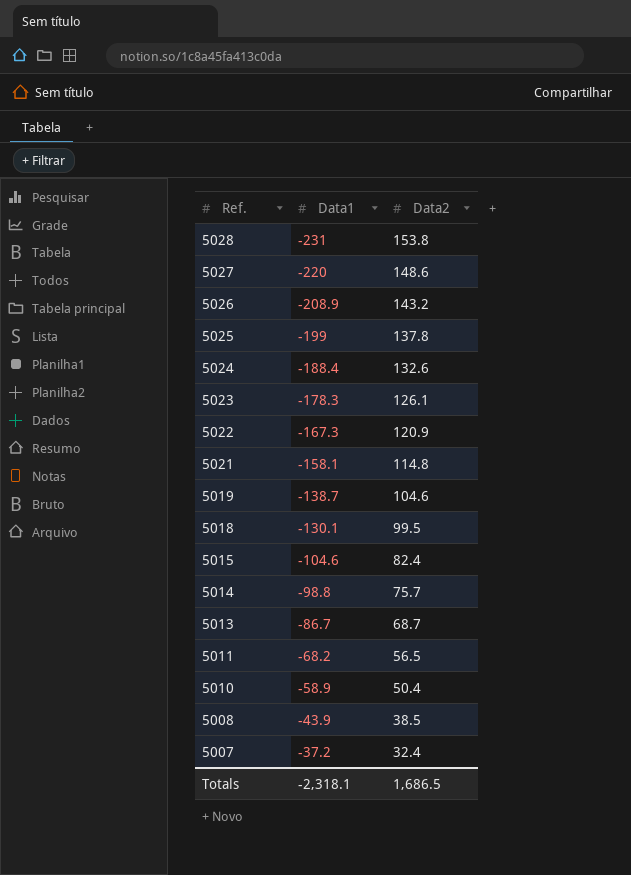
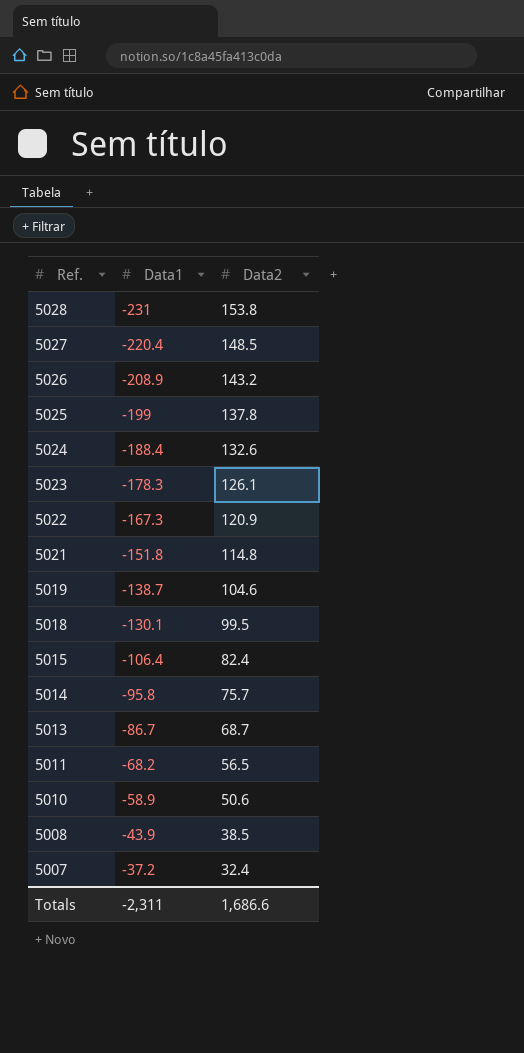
5027 | Data1: -220 -> -220.4
5027 | Data2: 148.6 -> 148.5
5021 | Data1: -158.1 -> -151.8
5015 | Data1: -104.6 -> -106.4
5014 | Data1: -98.8 -> -95.8
5010 | Data2: 50.4 -> 50.6
Totals | Data1: -2,318.1 -> -2,311
Totals | Data2: 1,686.5 -> 1,686.6

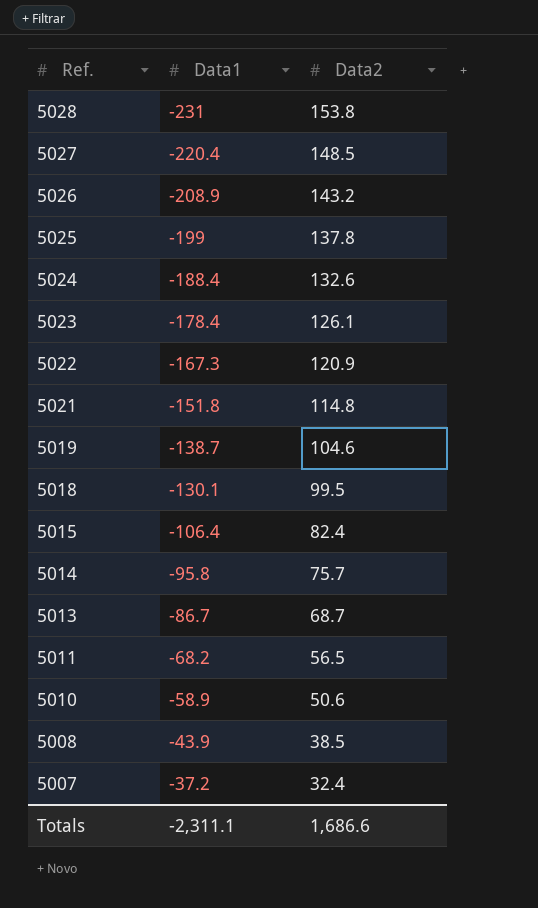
5023 | Data1: -178.3 -> -178.4
Totals | Data1: -2,311 -> -2,311.1

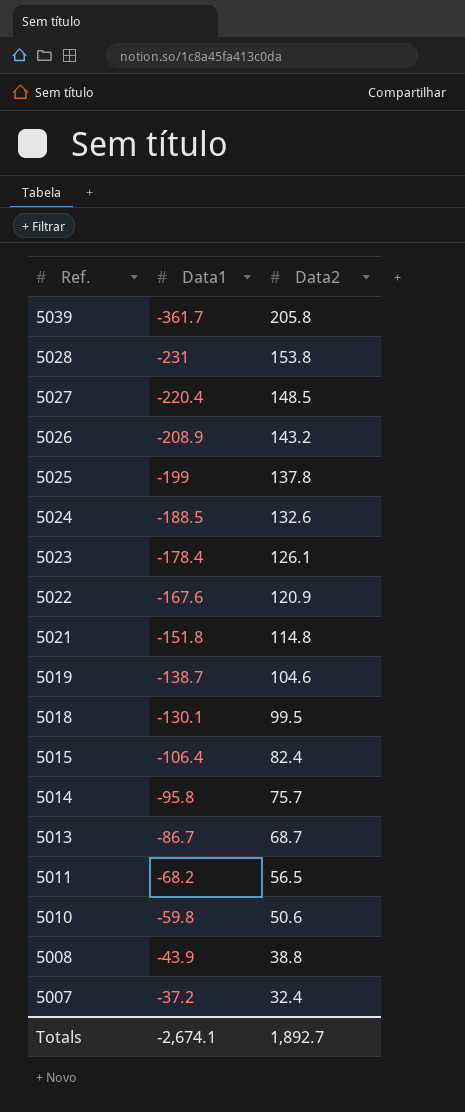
row 5039: none -> -361.7 | 205.8
5024 | Data1: -188.4 -> -188.5
5022 | Data1: -167.3 -> -167.6
5010 | Data1: -58.9 -> -59.8
5008 | Data2: 38.5 -> 38.8
Totals | Data1: -2,311.1 -> -2,674.1
Totals | Data2: 1,686.6 -> 1,892.7

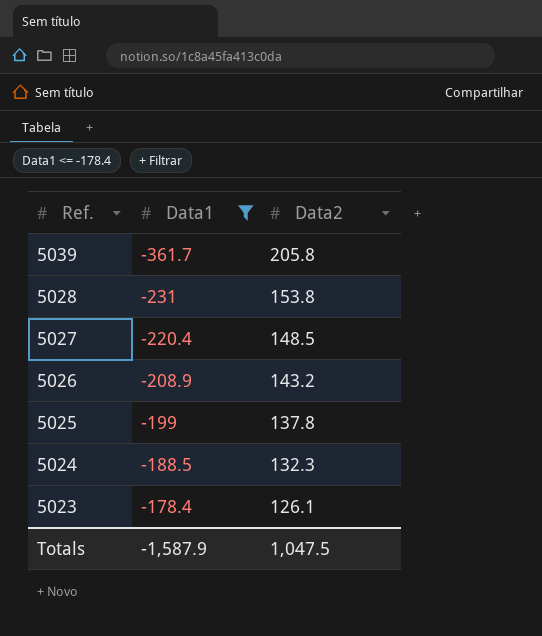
filter: none -> Data1 <= -178.4
5024 | Data2: 132.6 -> 132.3
Totals | Data1: -2,674.1 -> -1,587.9
Totals | Data2: 1,892.7 -> 1,047.5

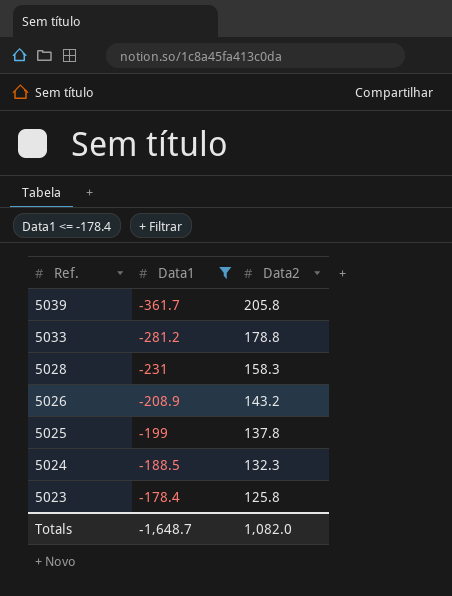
row 5027: -220.4 | 148.5 -> none
row 5033: none -> -281.2 | 178.8
5028 | Data2: 153.8 -> 158.3
5023 | Data2: 126.1 -> 125.8
Totals | Data1: -1,587.9 -> -1,648.7
Totals | Data2: 1,047.5 -> 1,082.0

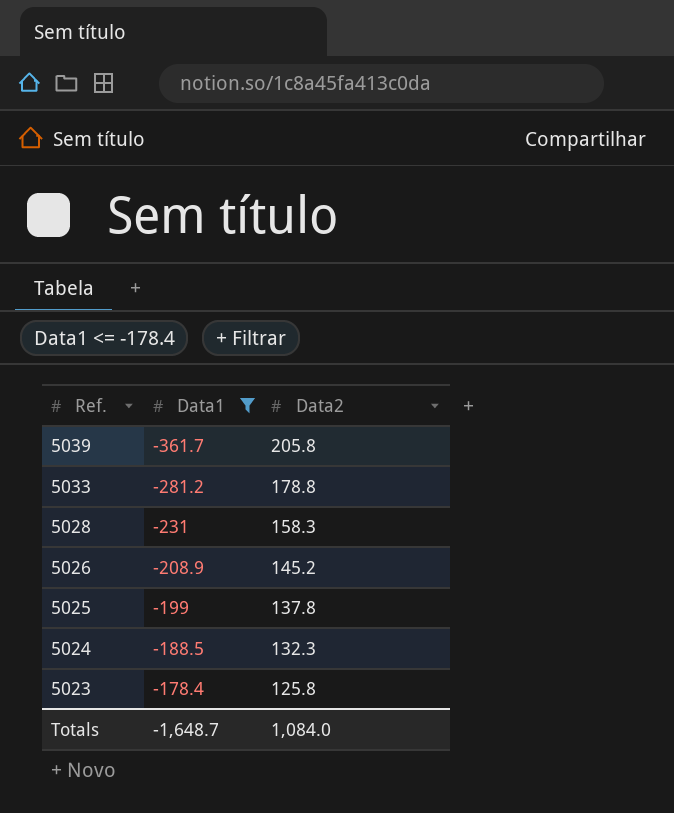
5026 | Data2: 143.2 -> 145.2
Totals | Data2: 1,082.0 -> 1,084.0

